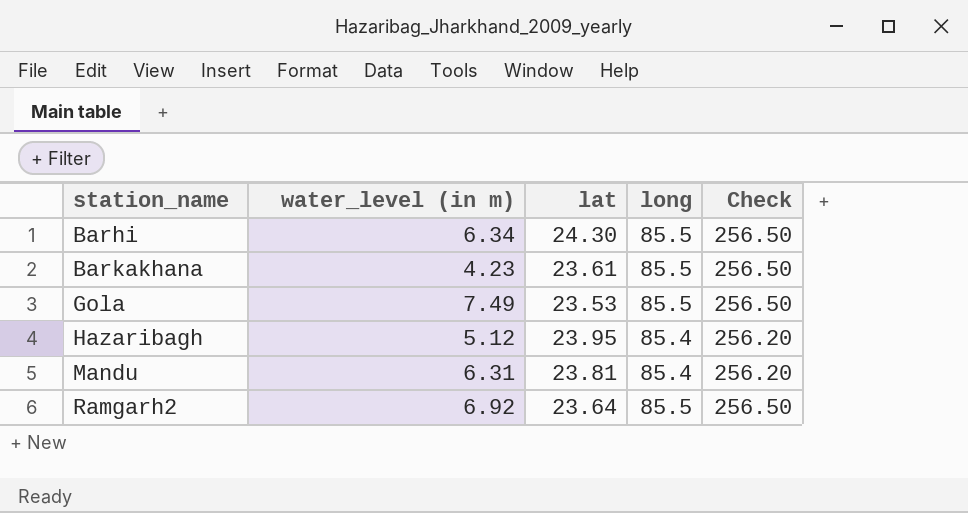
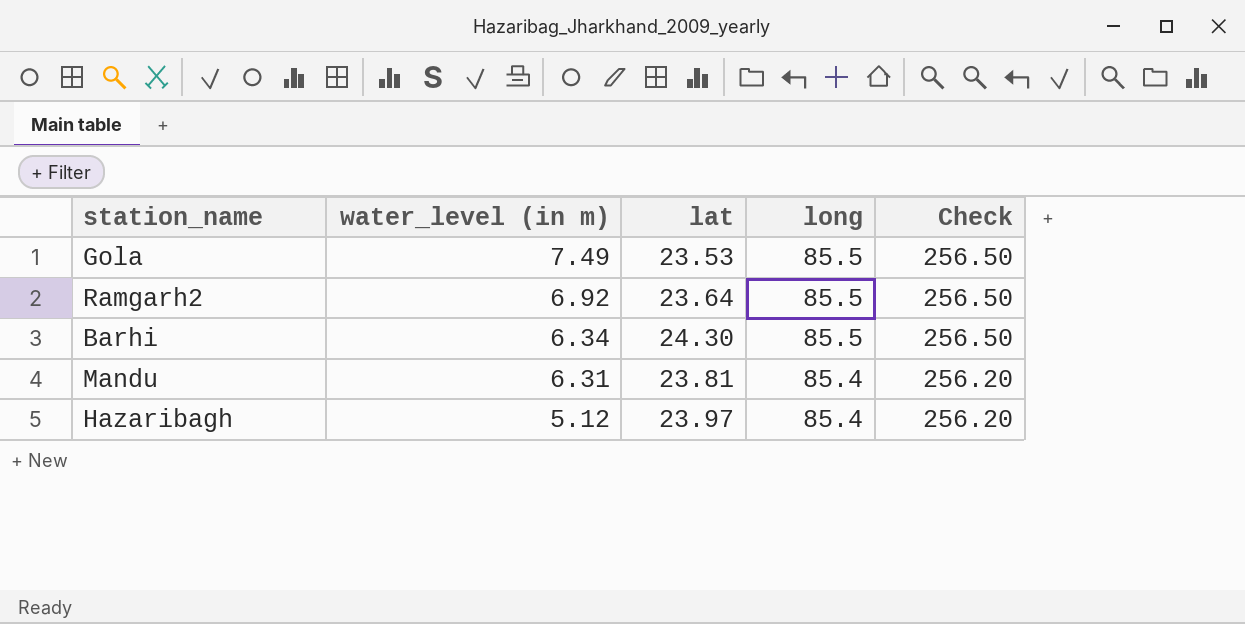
row order: station_name ascending -> water_level (in m) descending
row Barkakhana: 4.23 | 23.61 | 85.5 | 256.50 -> none
Hazaribagh | lat: 23.95 -> 23.97

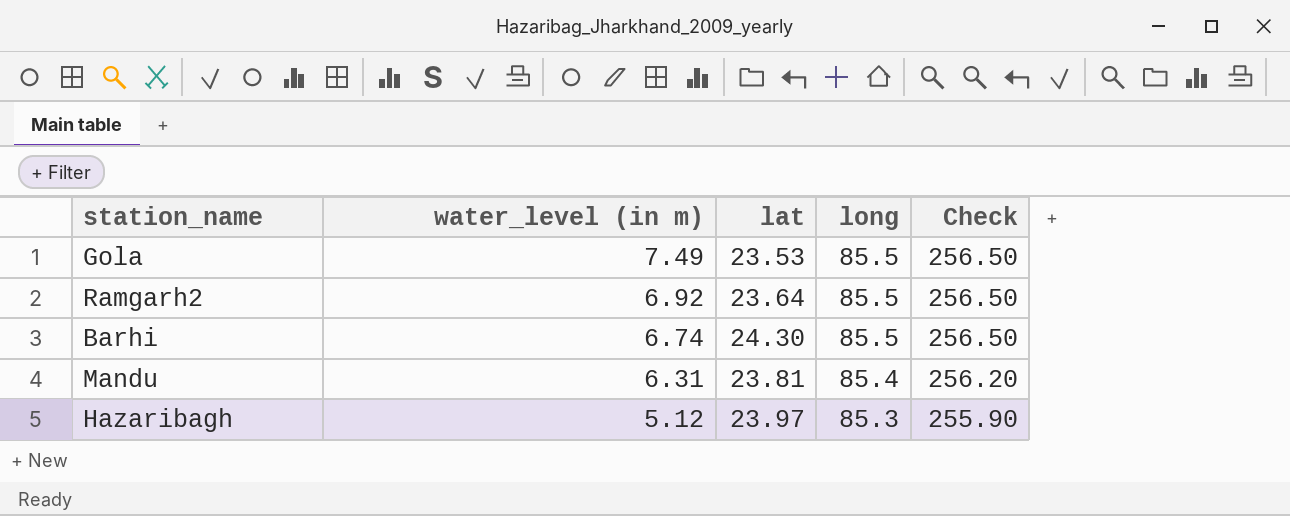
Barhi | water_level (in m): 6.34 -> 6.74
Hazaribagh | long: 85.4 -> 85.3
Hazaribagh | Check: 256.20 -> 255.90

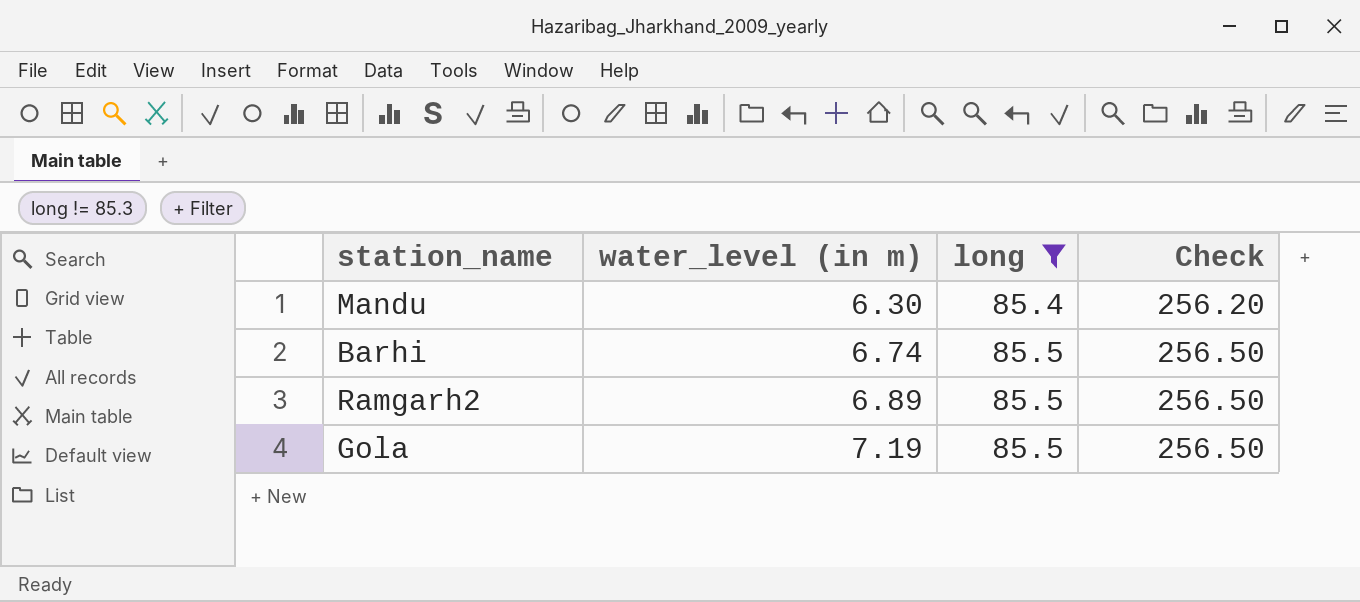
filter: none -> long != 85.3
row order: water_level (in m) descending -> water_level (in m) ascending
column lat | position: 3 -> none
Mandu | water_level (in m): 6.31 -> 6.30
Ramgarh2 | water_level (in m): 6.92 -> 6.89
Gola | water_level (in m): 7.49 -> 7.19

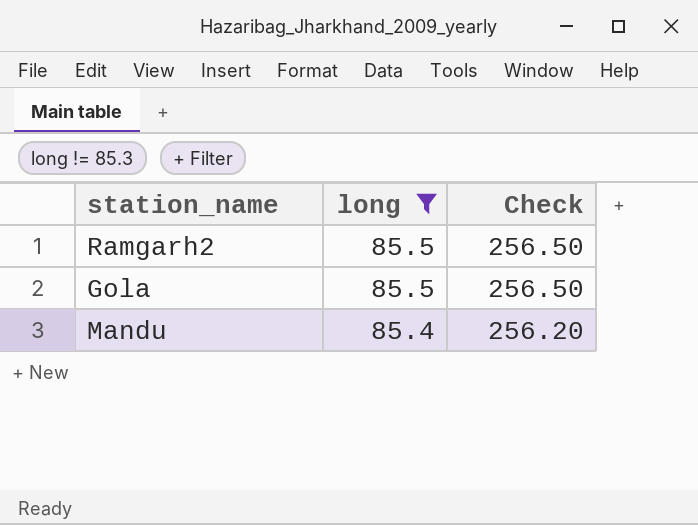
row order: water_level (in m) ascending -> long descending
column water_level (in m) | position: 2 -> none
row Barhi: 6.74 | 85.5 | 256.50 -> none

